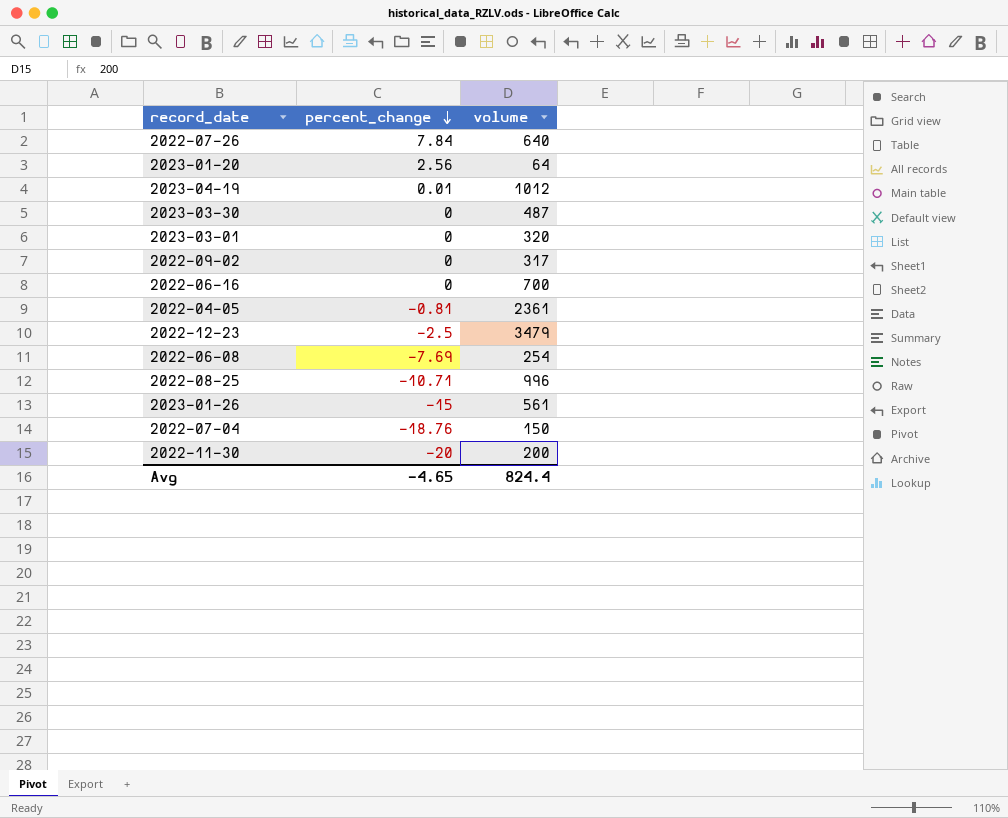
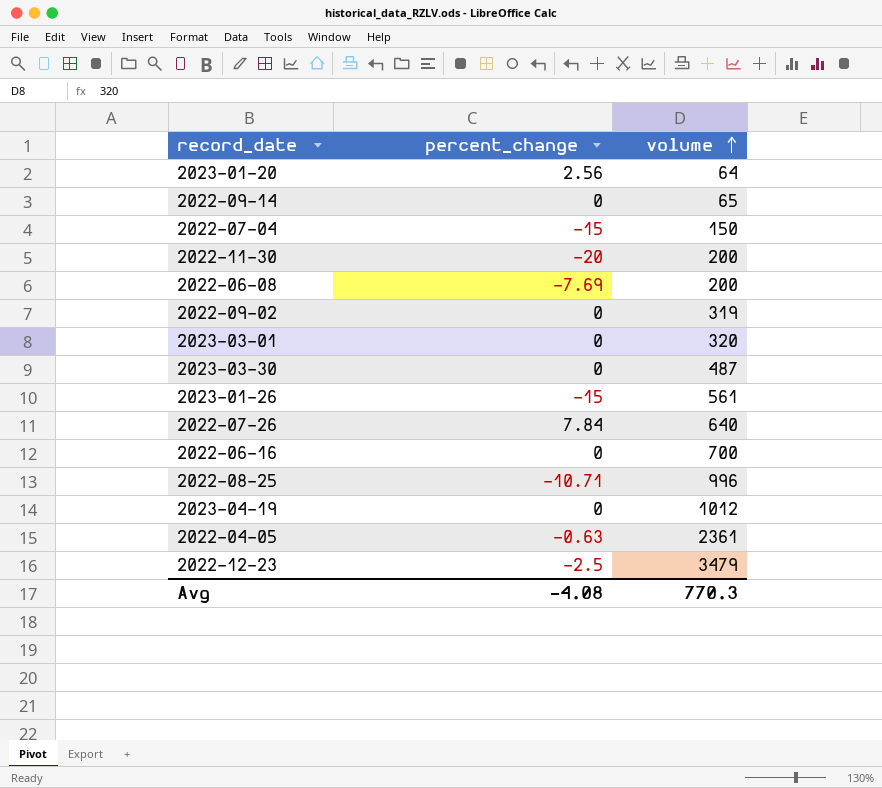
row order: percent_change descending -> volume ascending
row 2022-09-14: none -> 0 | 65
2022-07-04 | percent_change: -18.76 -> -15
2022-06-08 | volume: 254 -> 200
2022-09-02 | volume: 317 -> 319
2023-04-19 | percent_change: 0.01 -> 0
2022-04-05 | percent_change: -0.81 -> -0.63
Avg | percent_change: -4.65 -> -4.08
Avg | volume: 824.4 -> 770.3

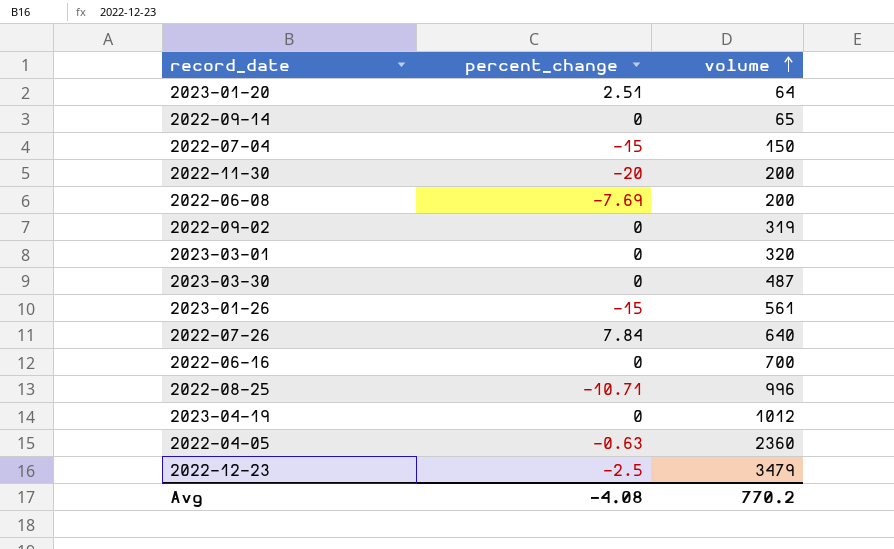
2023-01-20 | percent_change: 2.56 -> 2.51
2022-04-05 | volume: 2361 -> 2360
Avg | volume: 770.3 -> 770.2

